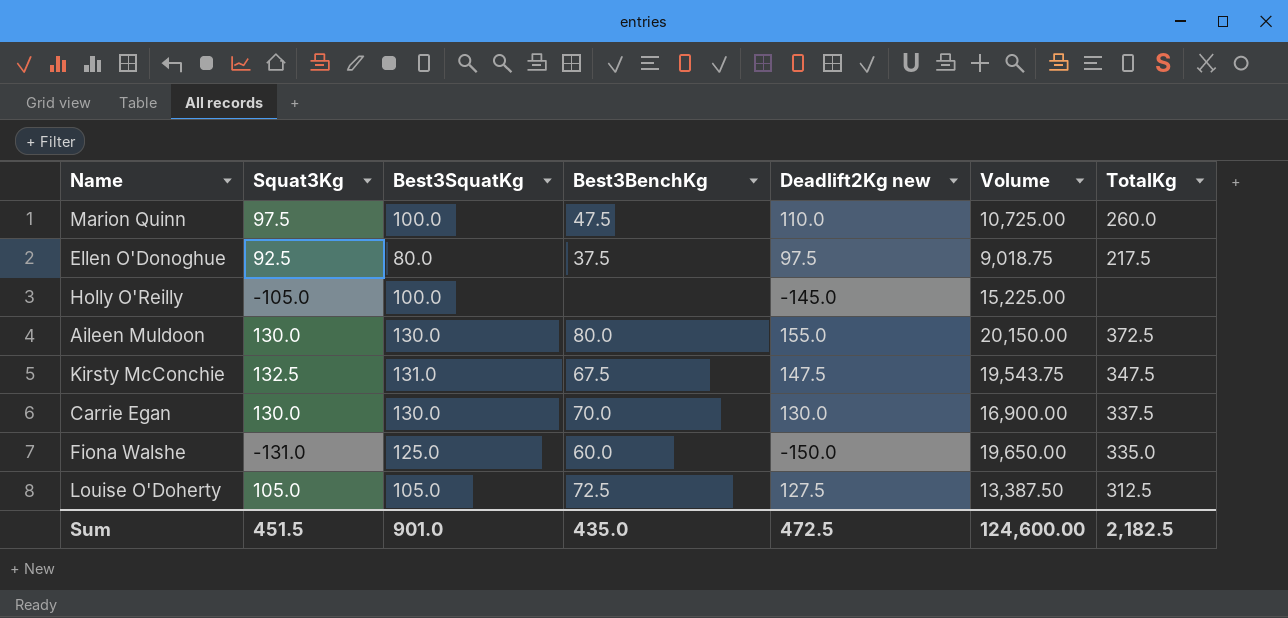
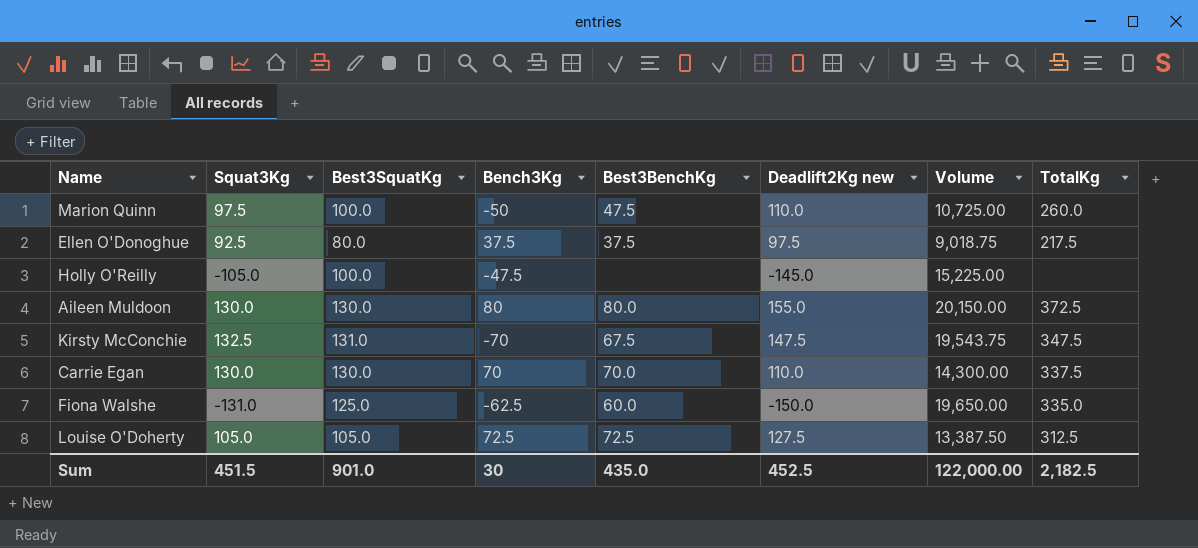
column Bench3Kg | position: none -> 4
Carrie Egan | Deadlift2Kg new: 130.0 -> 110.0
Carrie Egan | Volume: 16,900.00 -> 14,300.00
Sum | Deadlift2Kg new: 472.5 -> 452.5
Sum | Volume: 124,600.00 -> 122,000.00

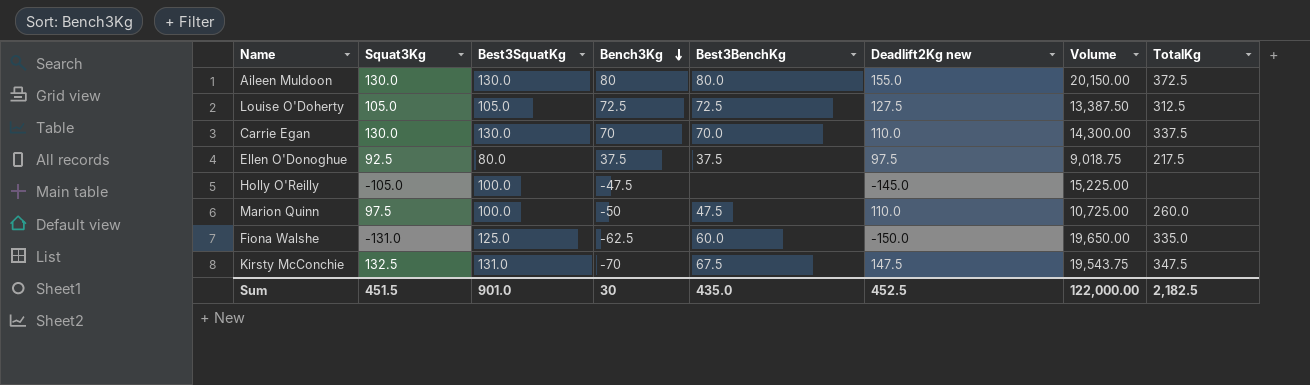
row order: none -> Bench3Kg descending

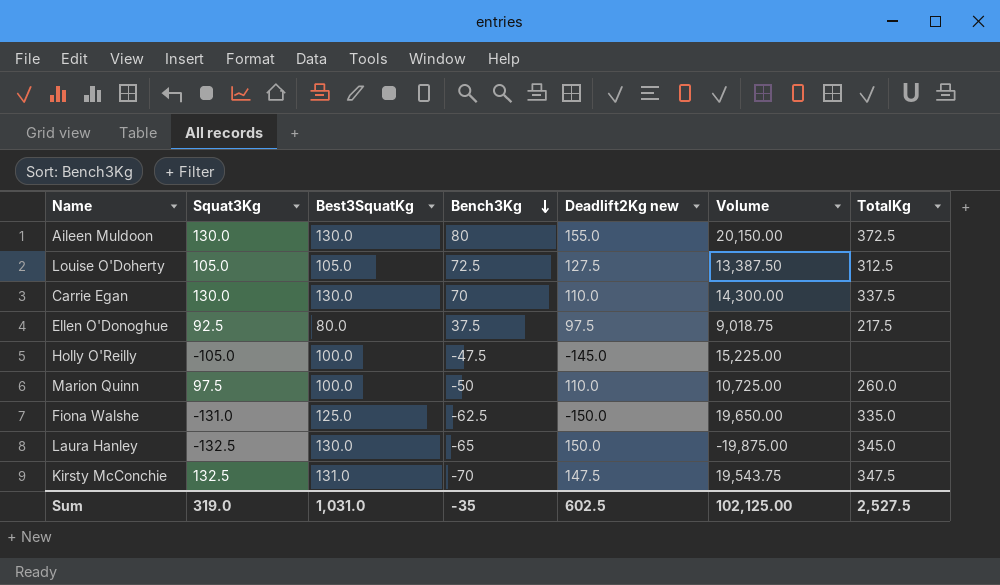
column Best3BenchKg | position: 5 -> none
row Laura Hanley: none -> -132.5 | 130.0 | -65 | 150.0 | -19,875.00 | 345.0
Sum | Squat3Kg: 451.5 -> 319.0
Sum | Best3SquatKg: 901.0 -> 1,031.0
Sum | Bench3Kg: 30 -> -35
Sum | Deadlift2Kg new: 452.5 -> 602.5
Sum | Volume: 122,000.00 -> 102,125.00
Sum | TotalKg: 2,182.5 -> 2,527.5

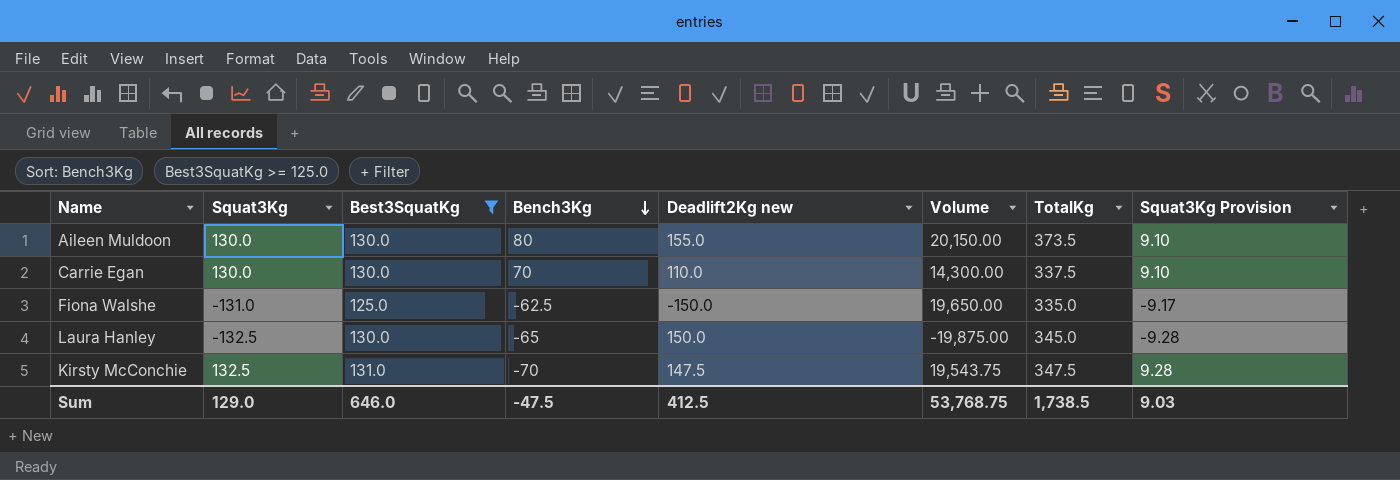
filter: none -> Best3SquatKg >= 125.0
column Squat3Kg Provision | formula: none -> [Squat3Kg] * 0.07
Aileen Muldoon | TotalKg: 372.5 -> 373.5
Sum | Squat3Kg: 319.0 -> 129.0
Sum | Best3SquatKg: 1,031.0 -> 646.0
Sum | Bench3Kg: -35 -> -47.5
Sum | Deadlift2Kg new: 602.5 -> 412.5
Sum | Volume: 102,125.00 -> 53,768.75
Sum | TotalKg: 2,527.5 -> 1,738.5

